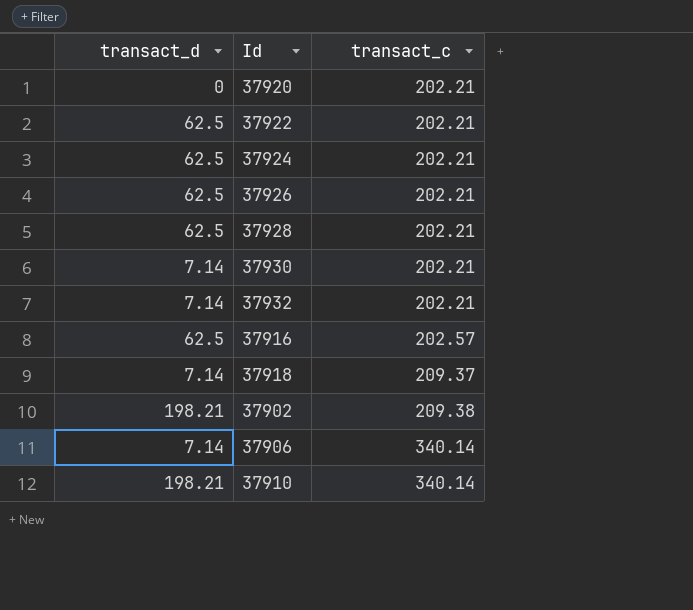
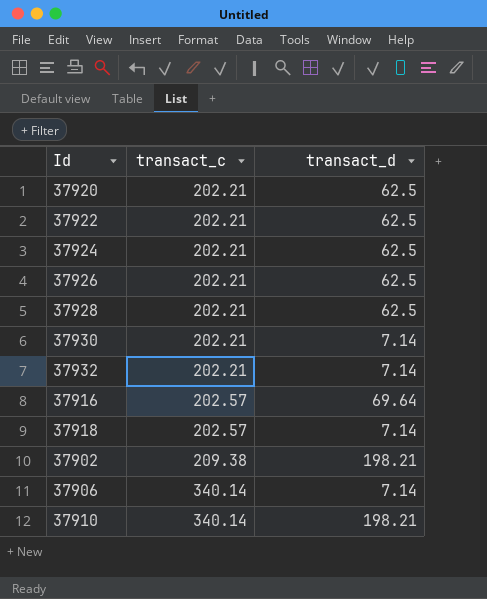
column transact_d | position: 1 -> 3
37920 | transact_d: 0 -> 62.5
37916 | transact_d: 62.5 -> 69.64
37918 | transact_c: 209.37 -> 202.57

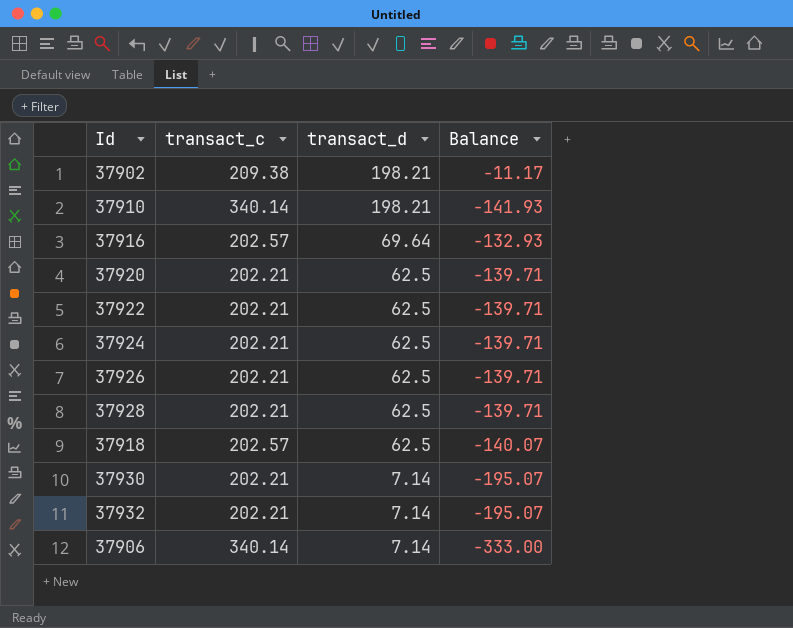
row order: transact_c ascending -> transact_d descending
column Balance | formula: none -> [transact_d] - [transact_c]
37918 | transact_d: 7.14 -> 62.5

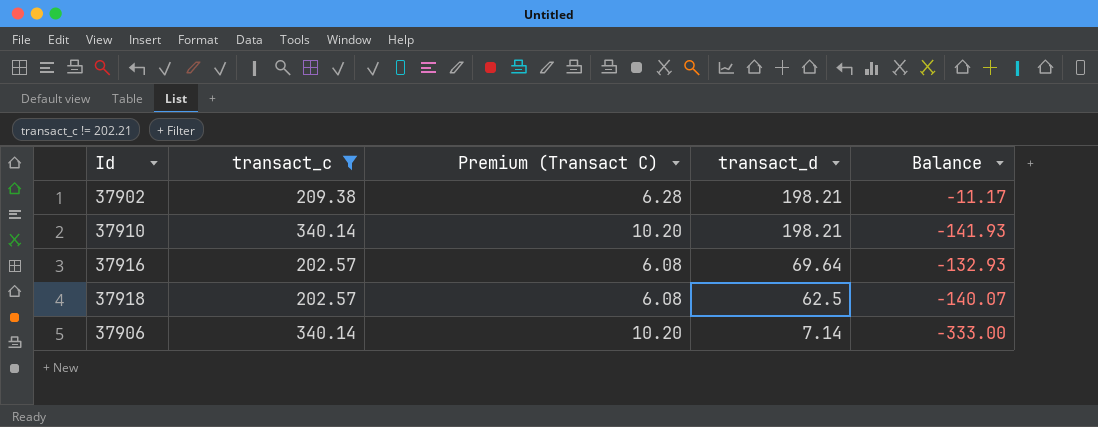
filter: none -> transact_c != 202.21
column Premium (Transact C) | formula: none -> [transact_c] * 0.03

